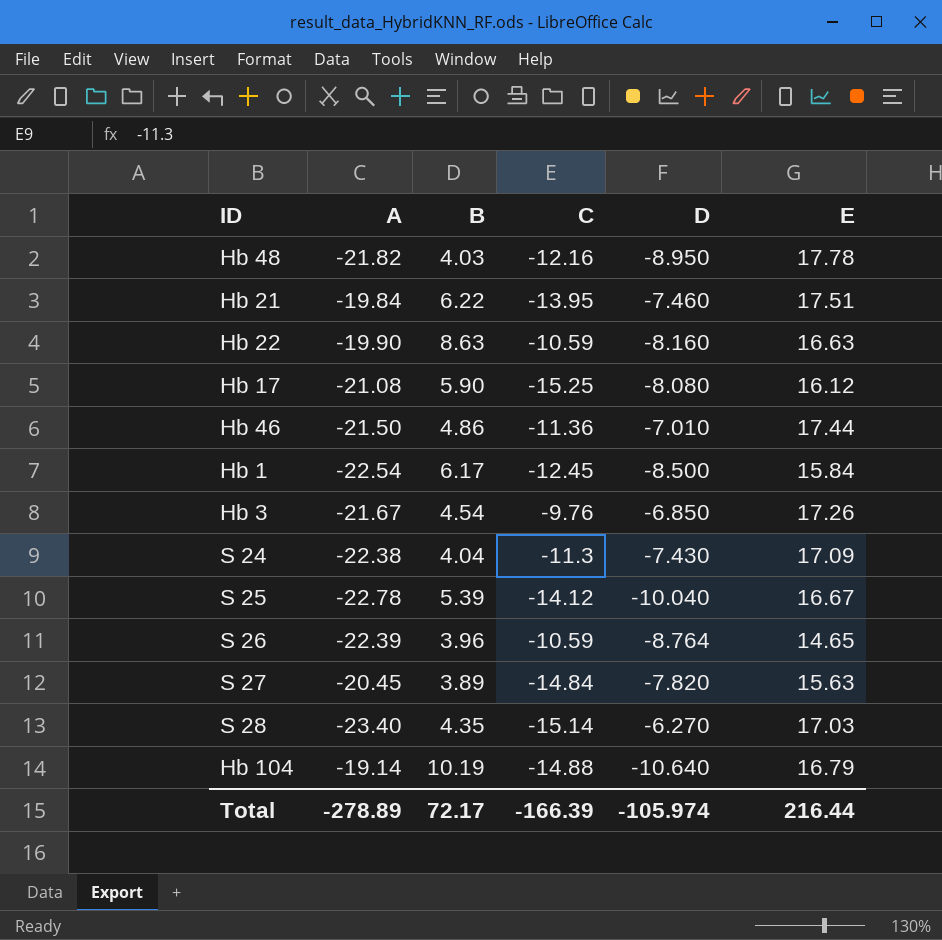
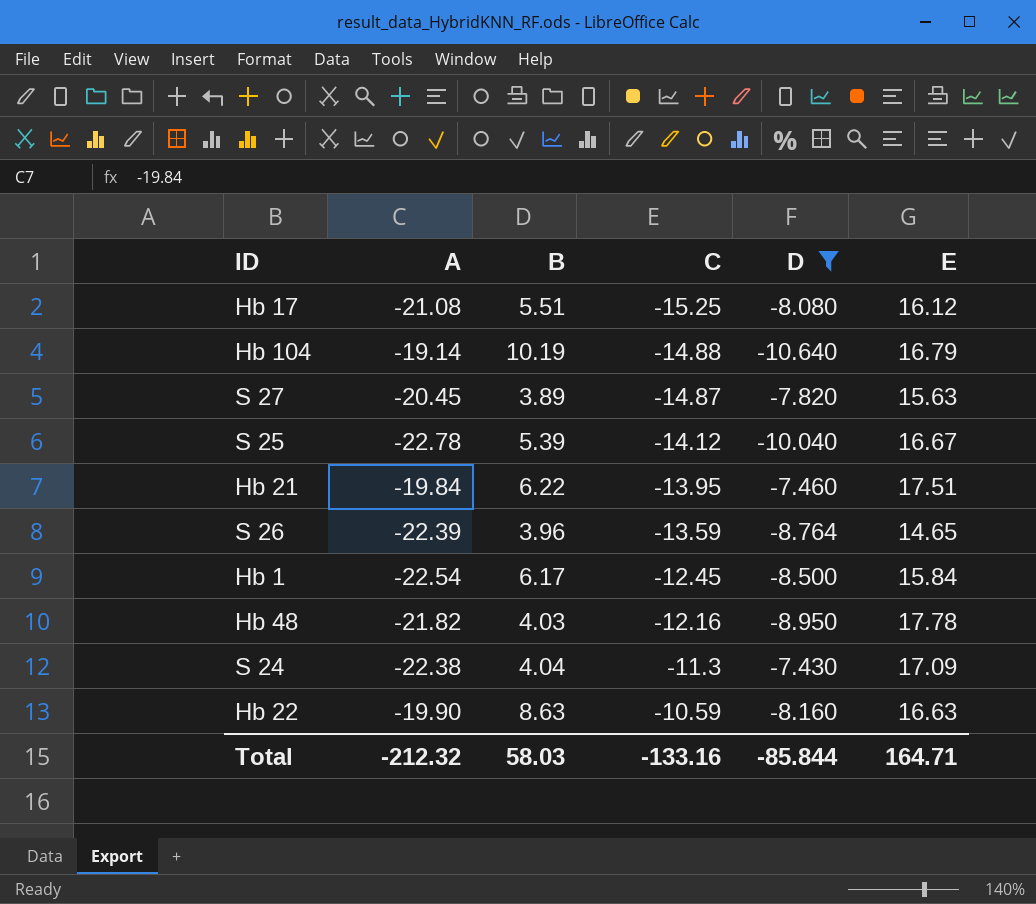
filter: none -> D <= -7.430
row order: none -> C ascending
Hb 17 | B: 5.90 -> 5.51
S 27 | C: -14.84 -> -14.87
S 26 | C: -10.59 -> -13.59
Total | A: -278.89 -> -212.32
Total | B: 72.17 -> 58.03
Total | C: -166.39 -> -133.16
Total | D: -105.974 -> -85.844
Total | E: 216.44 -> 164.71

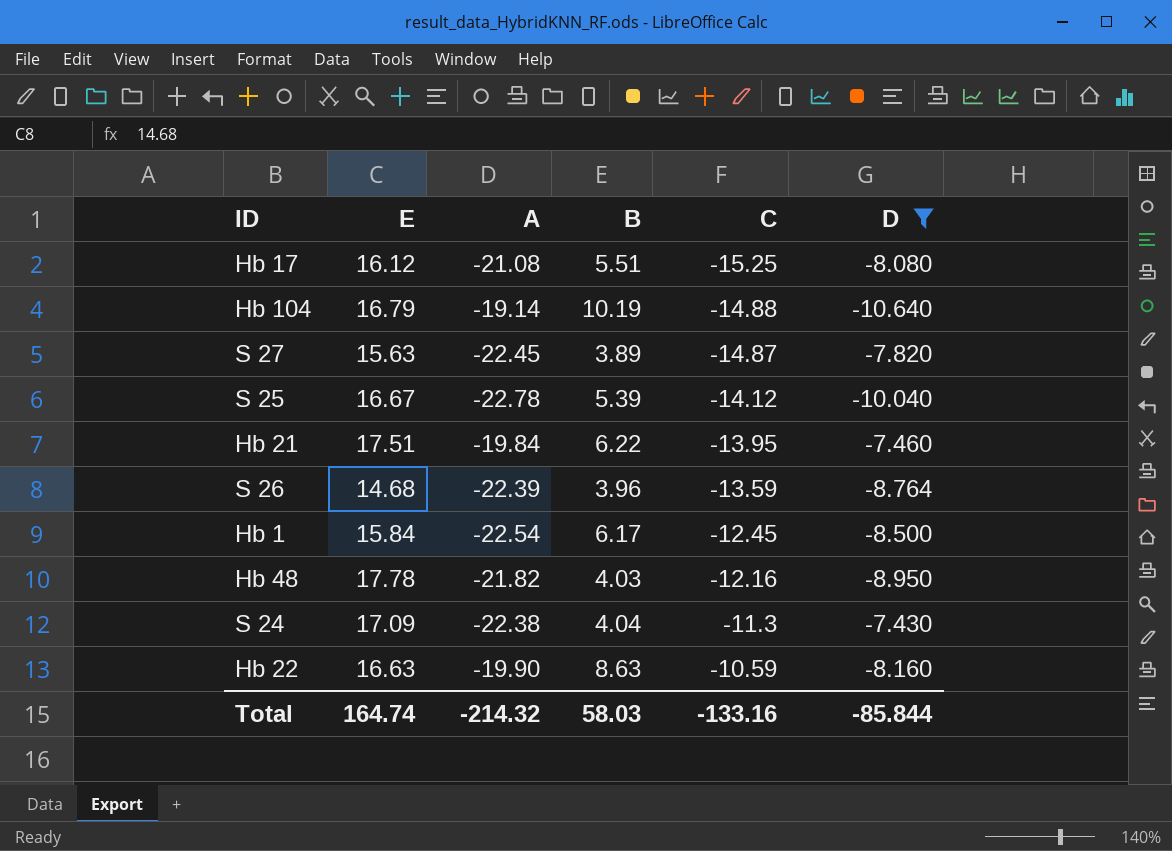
column E | position: 6 -> 2
S 27 | A: -20.45 -> -22.45
S 26 | E: 14.65 -> 14.68
Total | E: 164.71 -> 164.74
Total | A: -212.32 -> -214.32

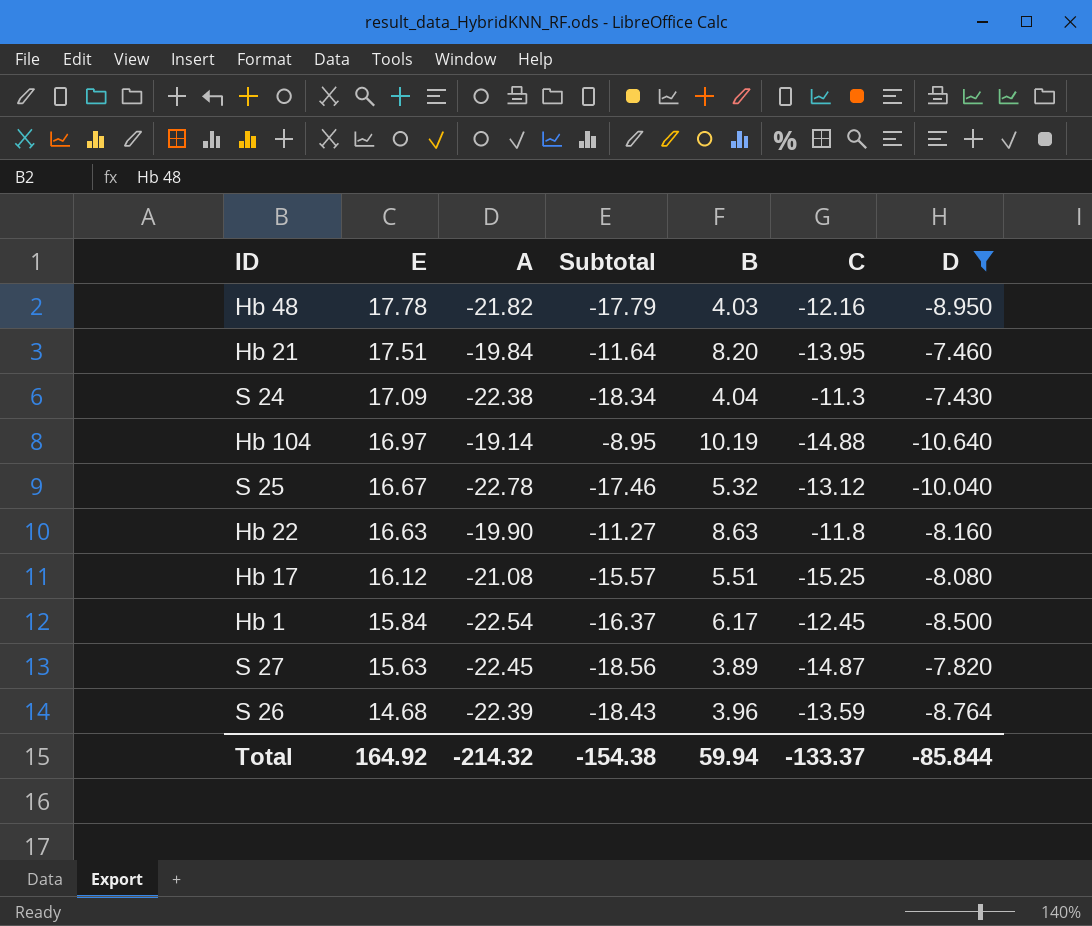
row order: C ascending -> E descending
column Subtotal | formula: none -> [A] + [B]
Hb 21 | B: 6.22 -> 8.20
Hb 104 | E: 16.79 -> 16.97
S 25 | B: 5.39 -> 5.32
S 25 | C: -14.12 -> -13.12
Hb 22 | C: -10.59 -> -11.8
Total | E: 164.74 -> 164.92
Total | B: 58.03 -> 59.94
Total | C: -133.16 -> -133.37

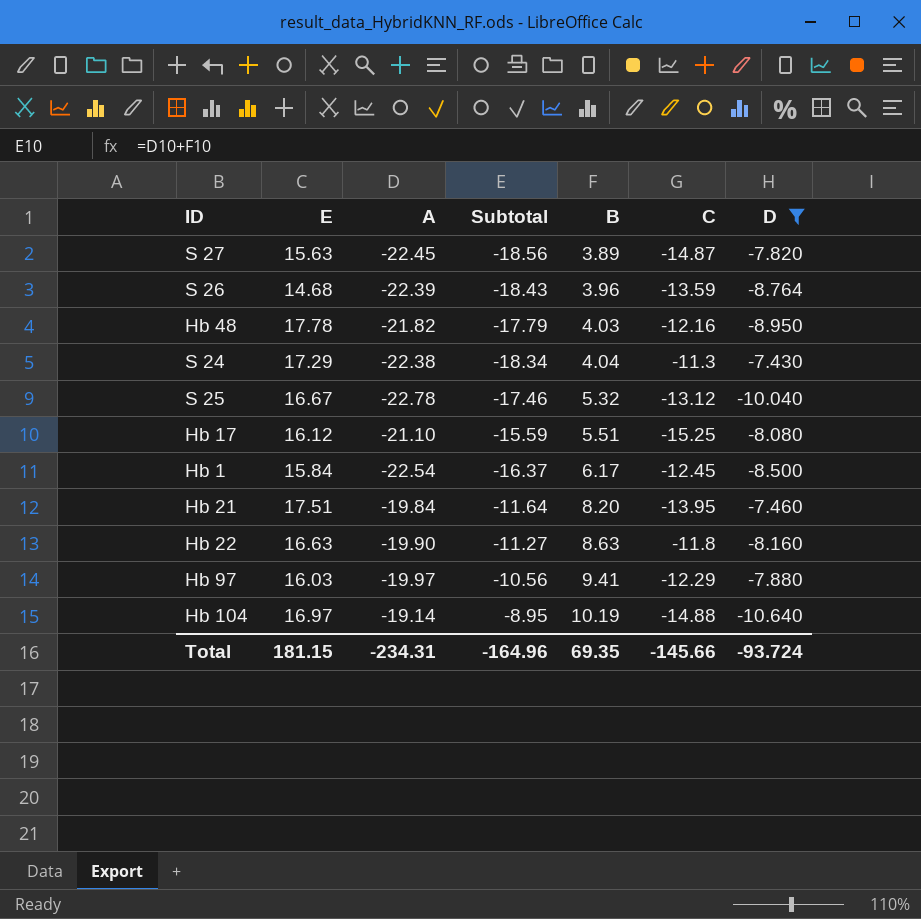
row order: E descending -> B ascending
S 24 | E: 17.09 -> 17.29
Hb 17 | A: -21.08 -> -21.10
Hb 17 | Subtotal: -15.57 -> -15.59
row Hb 97: none -> 16.03 | -19.97 | -10.56 | 9.41 | -12.29 | -7.880
Total | E: 164.92 -> 181.15
Total | A: -214.32 -> -234.31
Total | Subtotal: -154.38 -> -164.96
Total | B: 59.94 -> 69.35
Total | C: -133.37 -> -145.66
Total | D: -85.844 -> -93.724

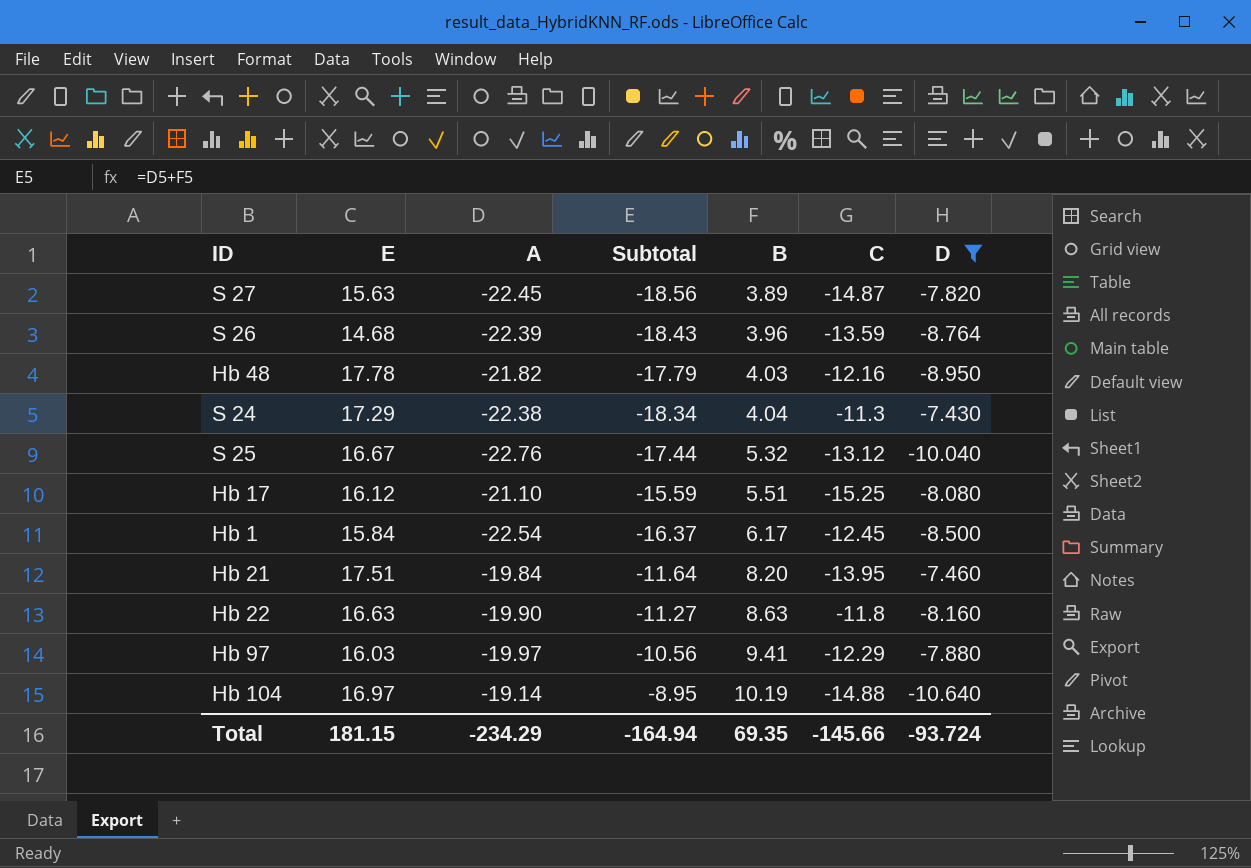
S 25 | A: -22.78 -> -22.76
S 25 | Subtotal: -17.46 -> -17.44
Total | A: -234.31 -> -234.29
Total | Subtotal: -164.96 -> -164.94

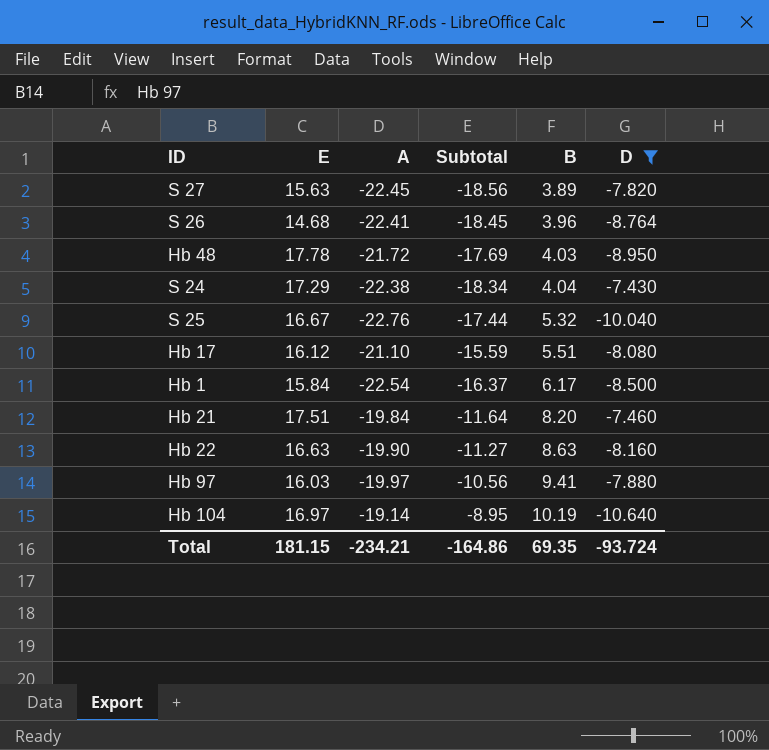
column C | position: 6 -> none
S 26 | A: -22.39 -> -22.41
S 26 | Subtotal: -18.43 -> -18.45
Hb 48 | A: -21.82 -> -21.72
Hb 48 | Subtotal: -17.79 -> -17.69
Total | A: -234.29 -> -234.21
Total | Subtotal: -164.94 -> -164.86

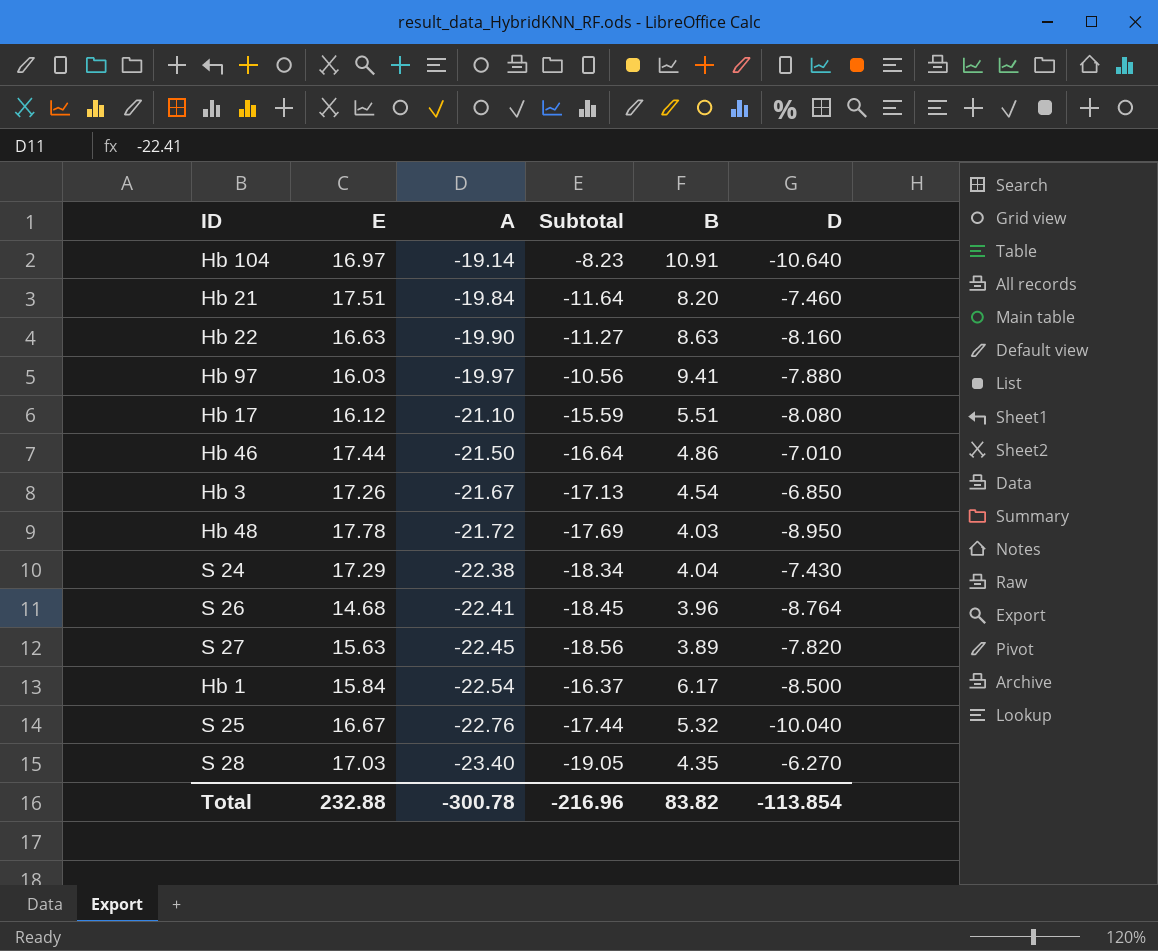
filter: D <= -7.430 -> none
row order: B ascending -> A descending
Hb 104 | Subtotal: -8.95 -> -8.23
Hb 104 | B: 10.19 -> 10.91
Total | E: 181.15 -> 232.88
Total | A: -234.21 -> -300.78
Total | Subtotal: -164.86 -> -216.96
Total | B: 69.35 -> 83.82
Total | D: -93.724 -> -113.854

